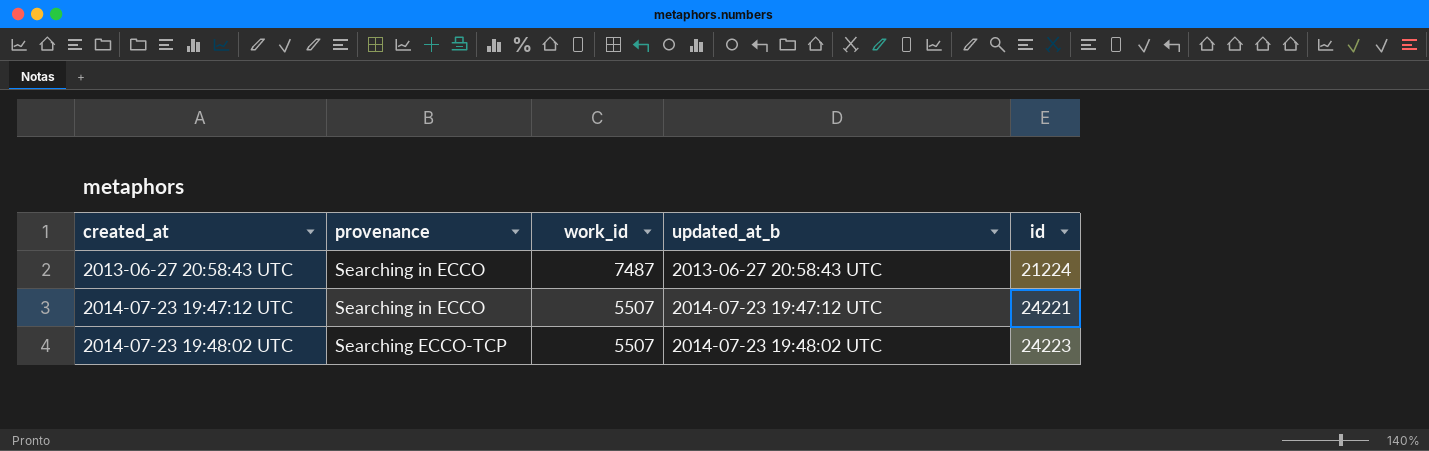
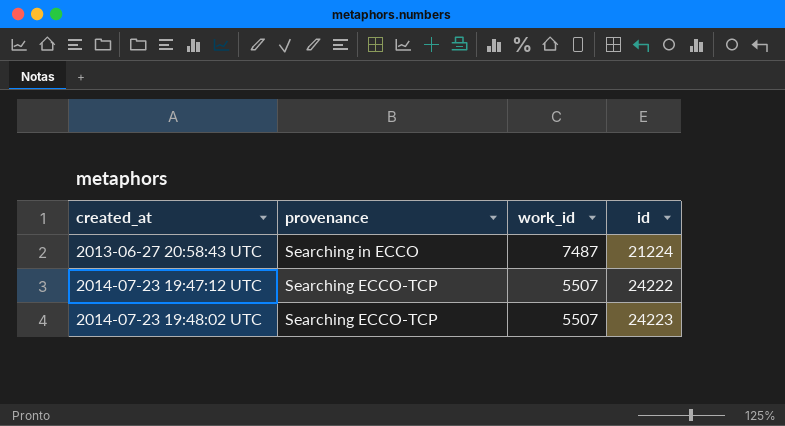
column updated_at_b | position: 4 -> none
2014-07-23 19:47:12 UTC | provenance: Searching in ECCO -> Searching ECCO-TCP
2014-07-23 19:47:12 UTC | id: 24221 -> 24222

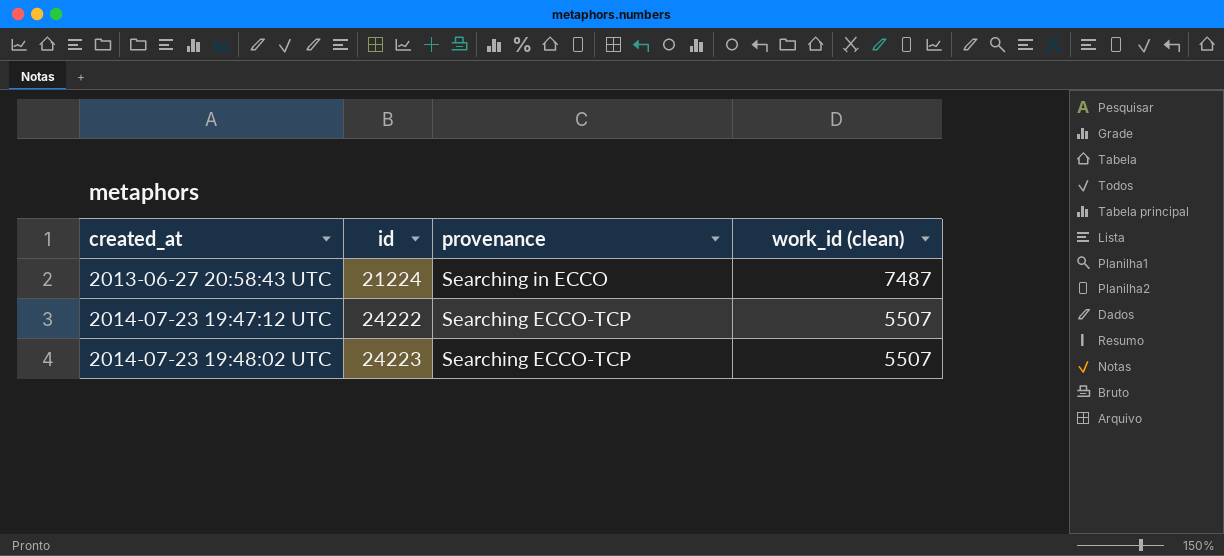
column id | position: 4 -> 2
column name: work_id -> work_id (clean)

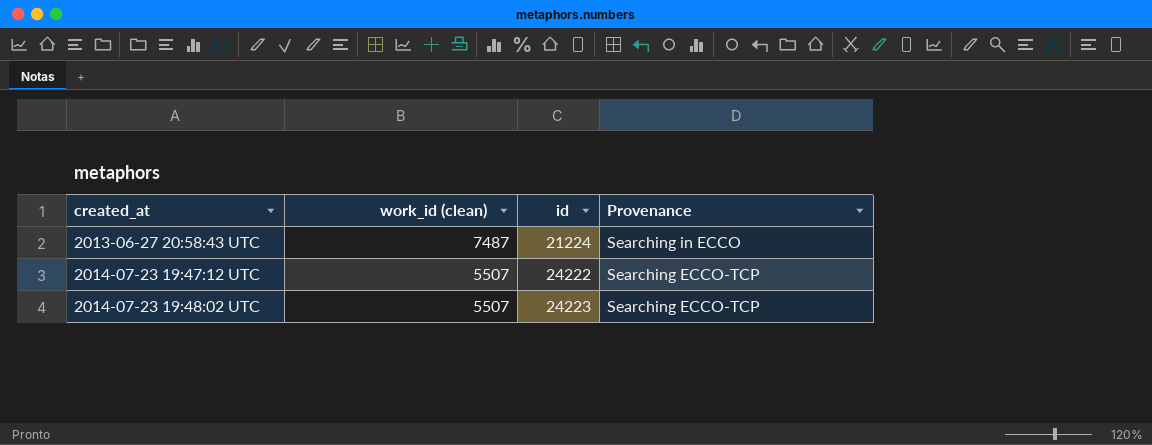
column work_id (clean) | position: 4 -> 2
column name: provenance -> Provenance

